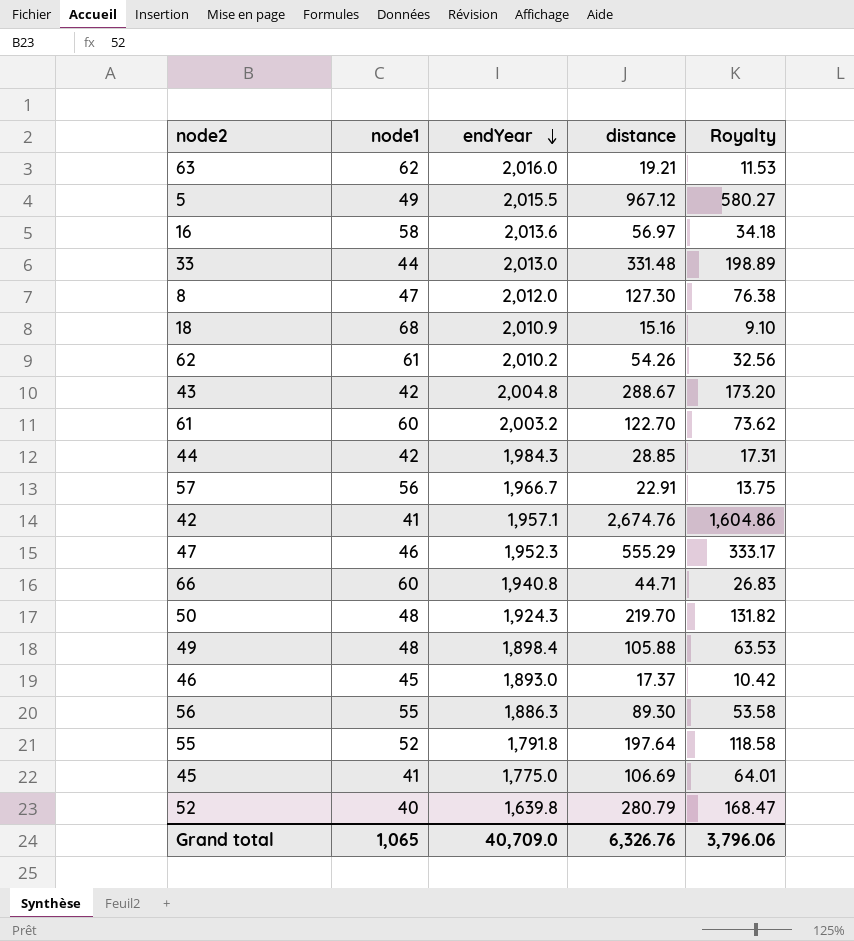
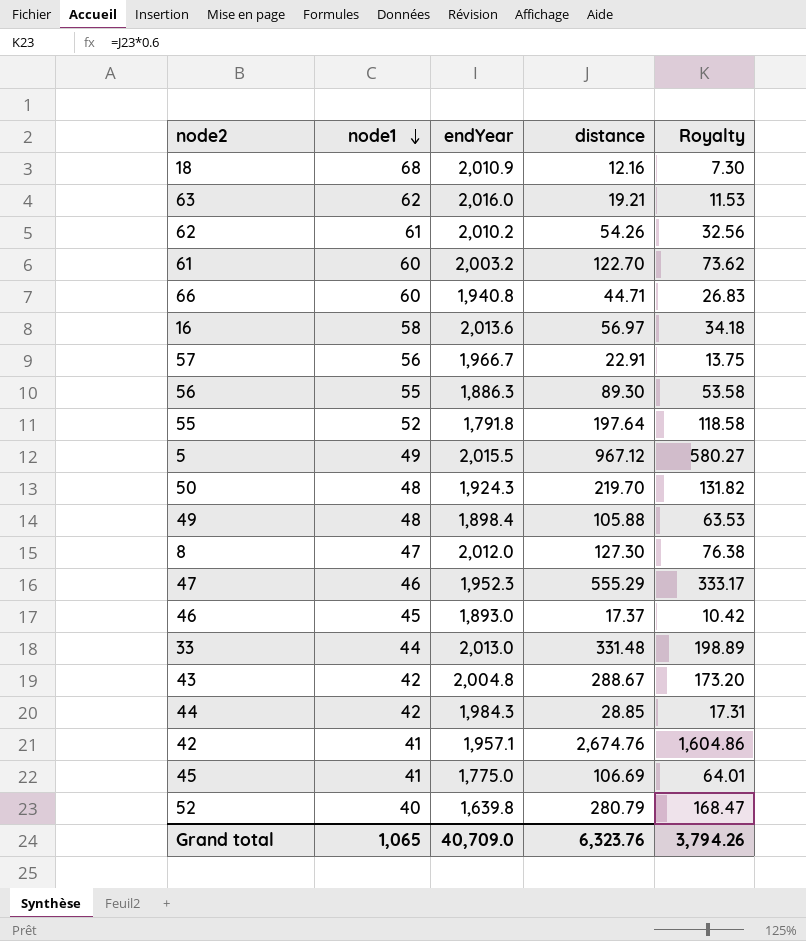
row order: endYear descending -> node1 descending
18 | distance: 15.16 -> 12.16
18 | Royalty: 9.10 -> 7.30
Grand total | distance: 6,326.76 -> 6,323.76
Grand total | Royalty: 3,796.06 -> 3,794.26

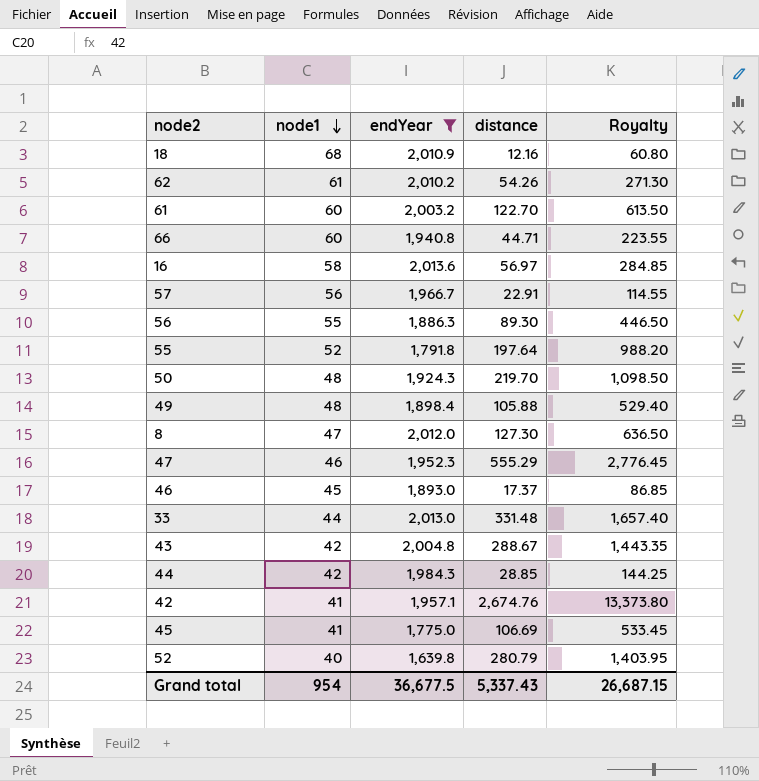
filter: none -> endYear <= 2,013.6
column Royalty | formula: [distance] * 0.6 -> [distance] * 5
Grand total | node1: 1,065 -> 954
Grand total | endYear: 40,709.0 -> 36,677.5
Grand total | distance: 6,323.76 -> 5,337.43
Grand total | Royalty: 3,794.26 -> 26,687.15

